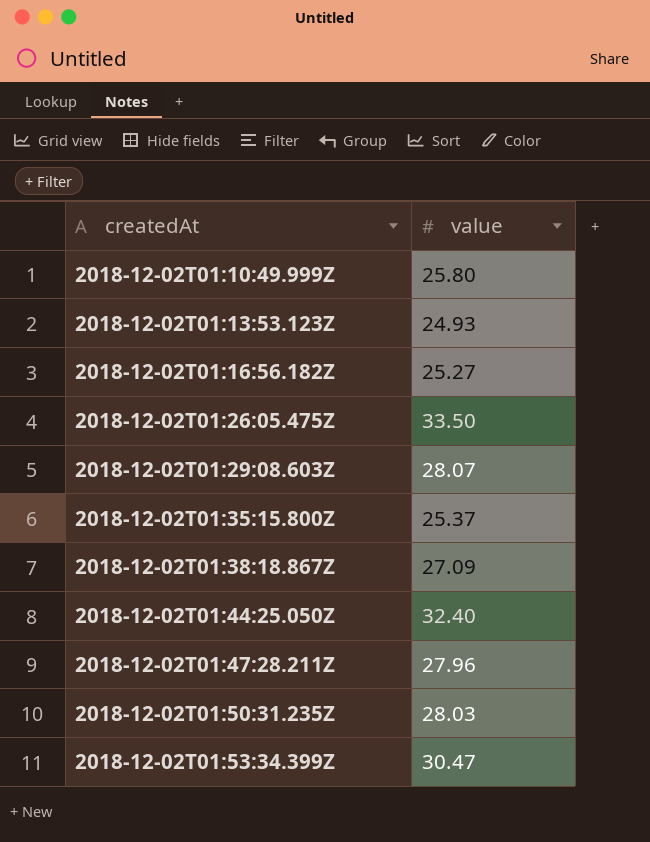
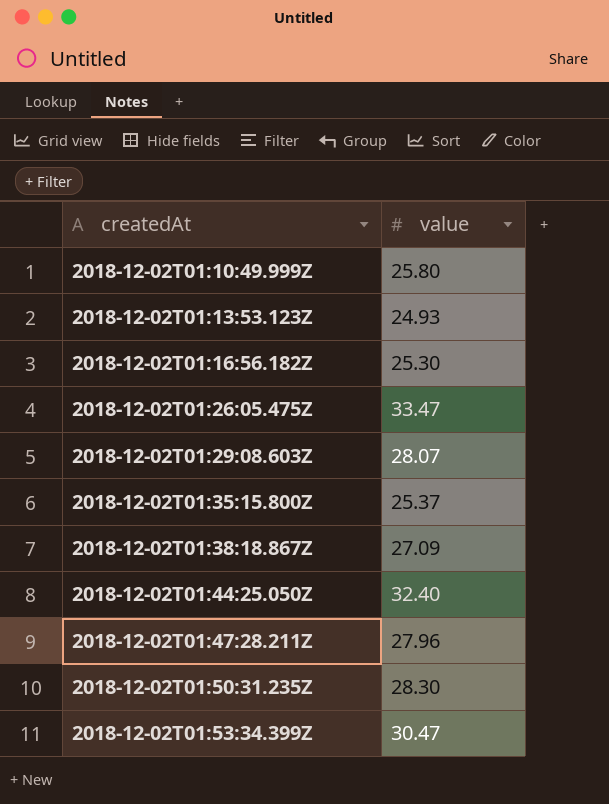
2018-12-02T01:16:56.182Z | value: 25.27 -> 25.30
2018-12-02T01:26:05.475Z | value: 33.50 -> 33.47
2018-12-02T01:50:31.235Z | value: 28.03 -> 28.30

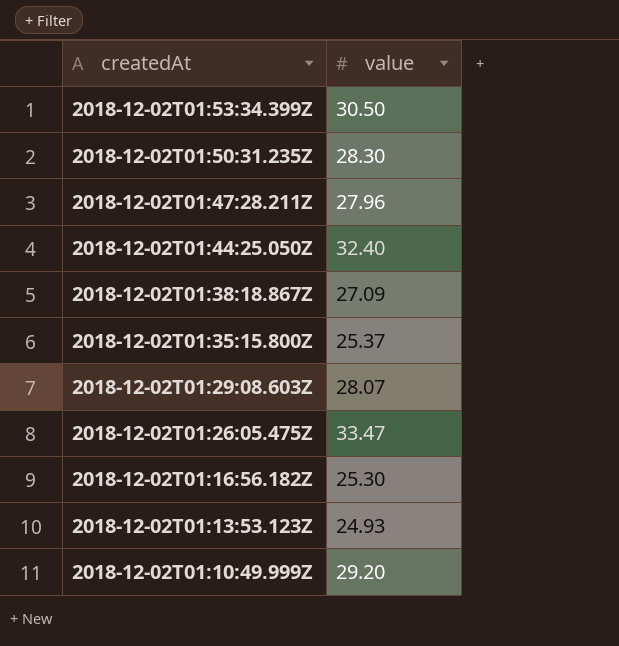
row order: createdAt ascending -> createdAt descending
2018-12-02T01:53:34.399Z | value: 30.47 -> 30.50
2018-12-02T01:10:49.999Z | value: 25.80 -> 29.20

